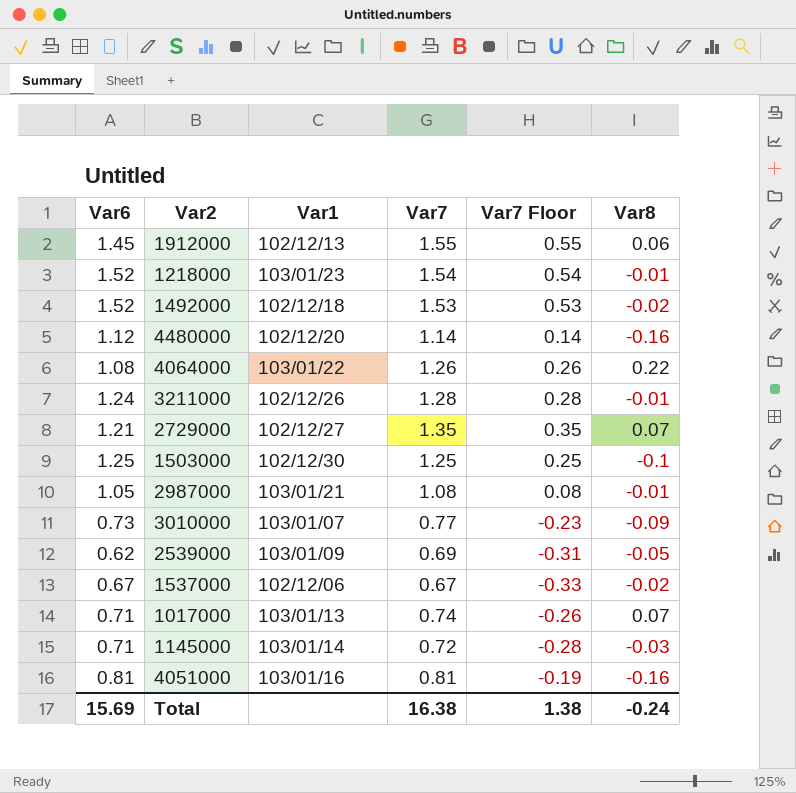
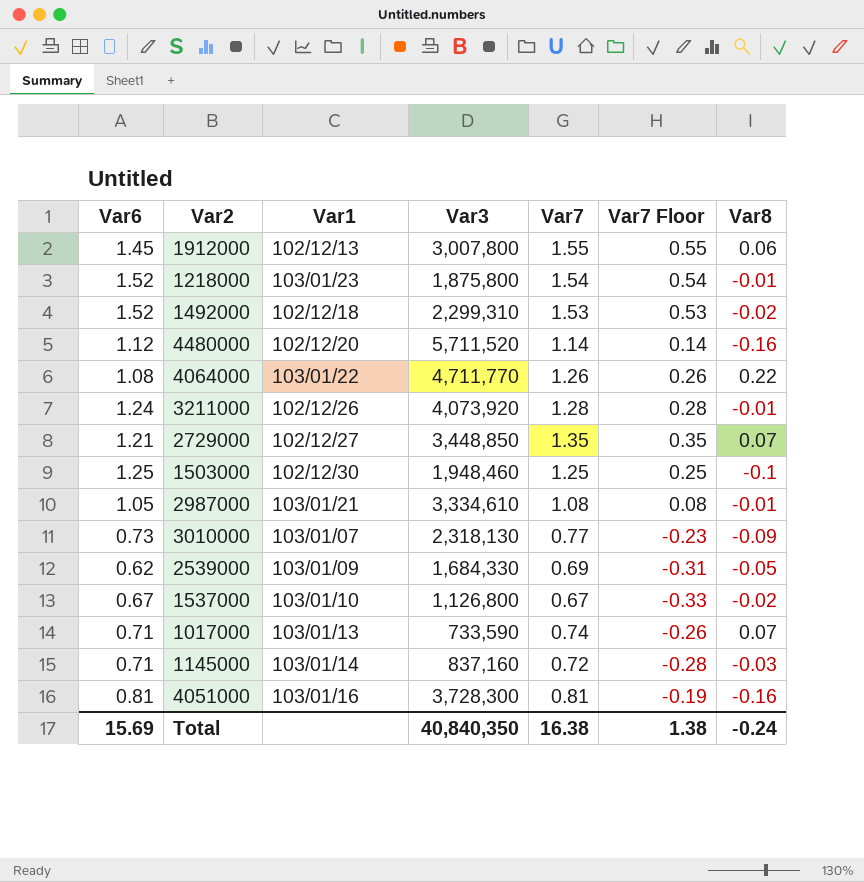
column Var3 | position: none -> 4
1537000 | Var1: 102/12/06 -> 103/01/10

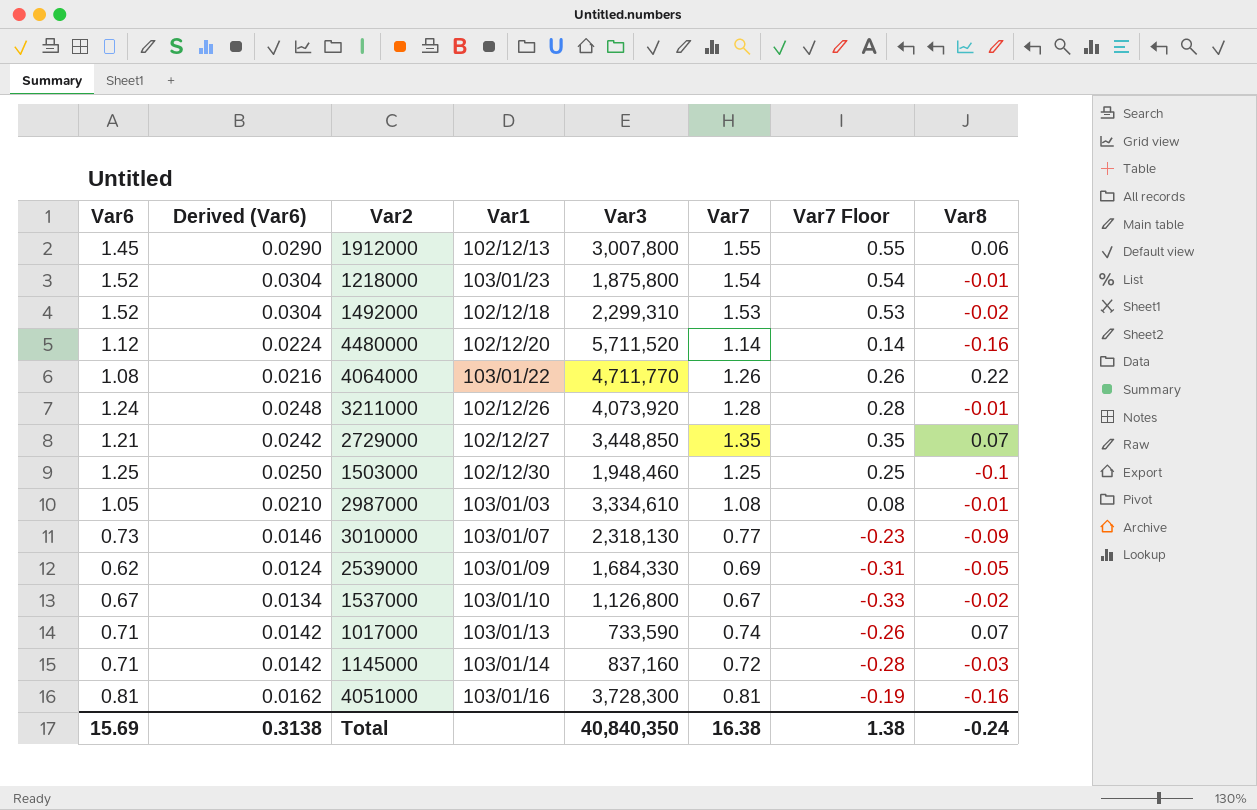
column Derived (Var6) | formula: none -> [Var6] * 0.02
2987000 | Var1: 103/01/21 -> 103/01/03

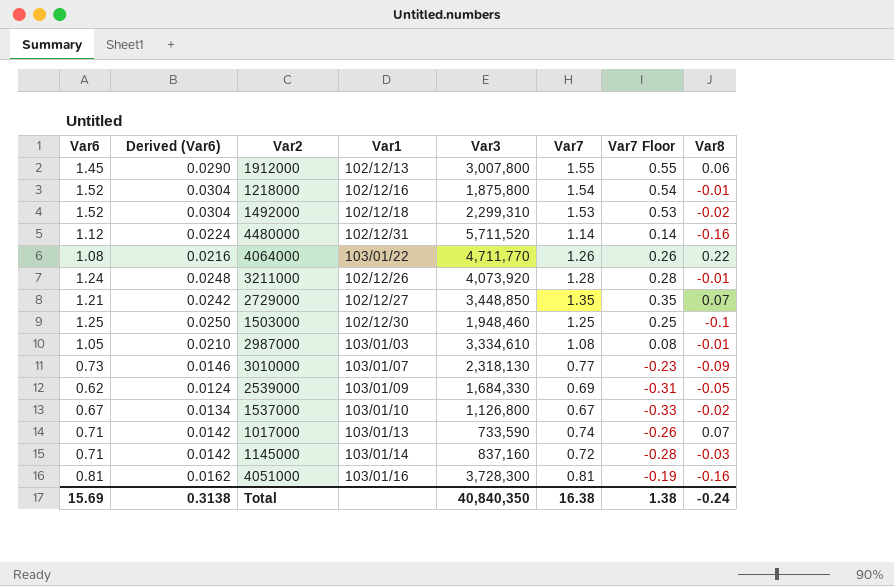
1218000 | Var1: 103/01/23 -> 102/12/16
4480000 | Var1: 102/12/20 -> 102/12/31

